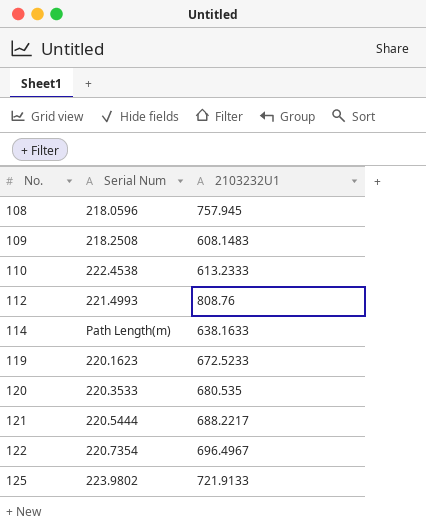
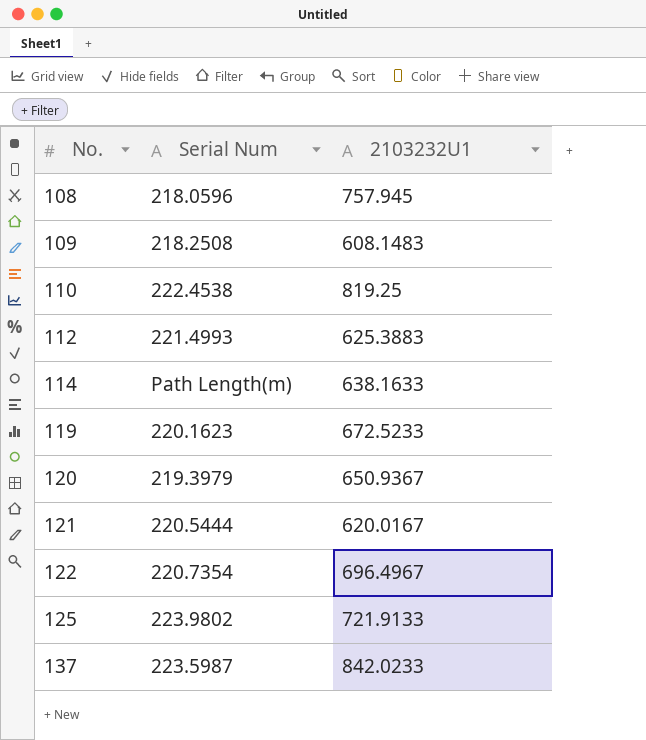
110 | 2103232U1: 613.2333 -> 819.25
112 | 2103232U1: 808.76 -> 625.3883
120 | Serial Num: 220.3533 -> 219.3979
120 | 2103232U1: 680.535 -> 650.9367
121 | 2103232U1: 688.2217 -> 620.0167
row 137: none -> 223.5987 | 842.0233

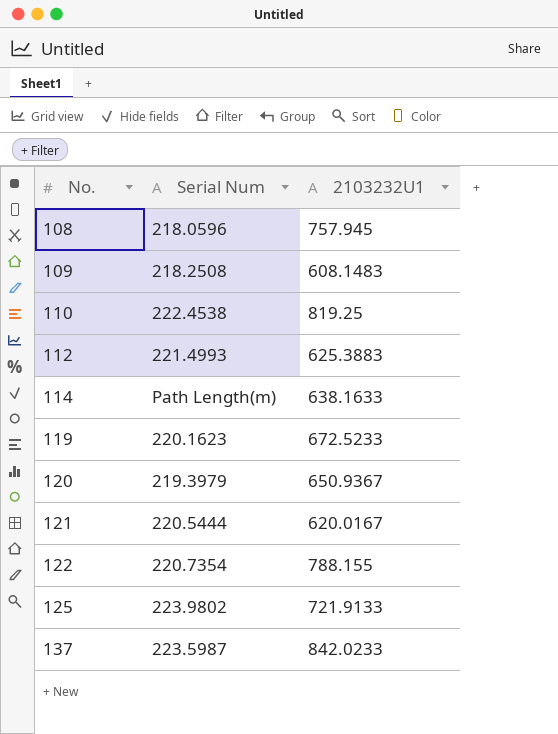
122 | 2103232U1: 696.4967 -> 788.155

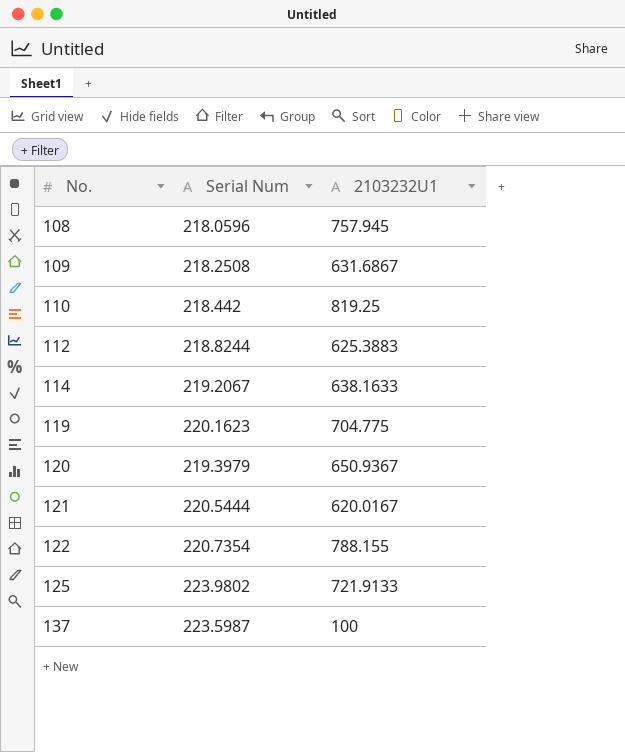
109 | 2103232U1: 608.1483 -> 631.6867
110 | Serial Num: 222.4538 -> 218.442
112 | Serial Num: 221.4993 -> 218.8244
114 | Serial Num: Path Length(m) -> 219.2067
119 | 2103232U1: 672.5233 -> 704.775
137 | 2103232U1: 842.0233 -> 100

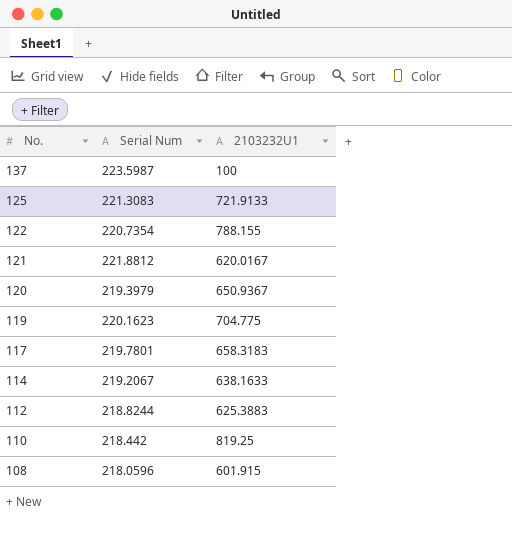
row order: No. ascending -> No. descending
row 109: 218.2508 | 631.6867 -> none
125 | Serial Num: 223.9802 -> 221.3083
121 | Serial Num: 220.5444 -> 221.8812
row 117: none -> 219.7801 | 658.3183
108 | 2103232U1: 757.945 -> 601.915

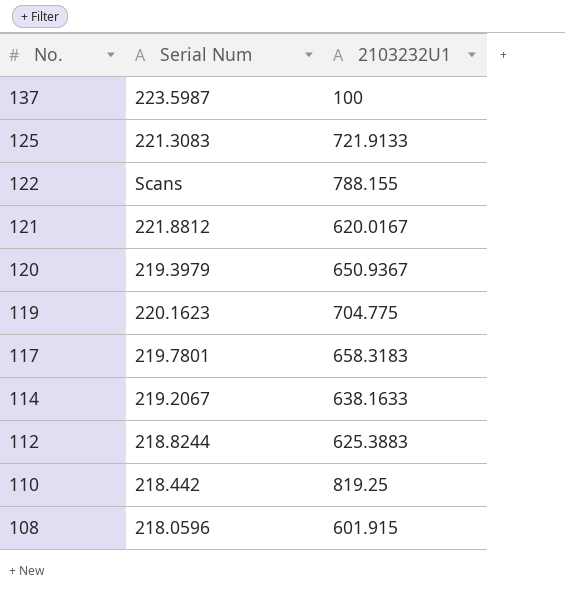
122 | Serial Num: 220.7354 -> Scans

